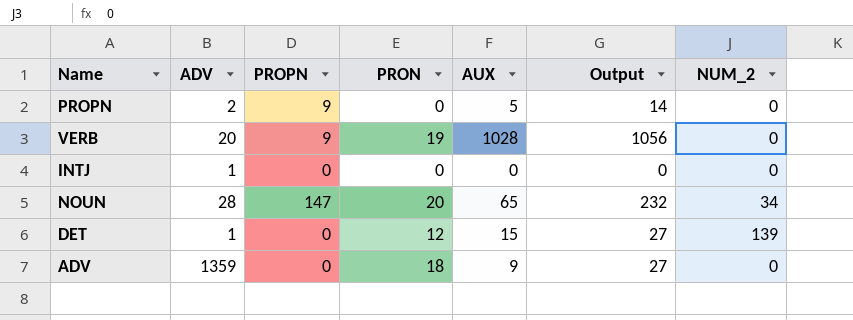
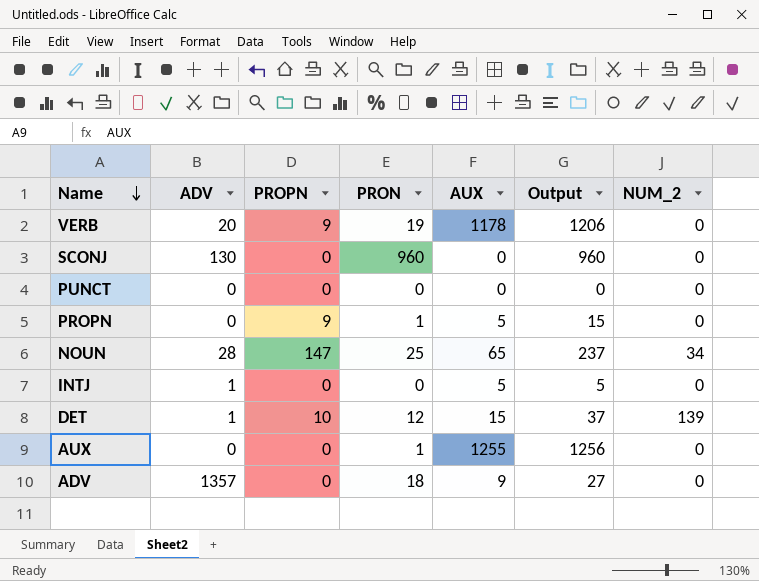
row order: none -> Name descending
VERB | AUX: 1028 -> 1178
VERB | Output: 1056 -> 1206
row SCONJ: none -> 130 | 0 | 960 | 0 | 960 | 0
row PUNCT: none -> 0 | 0 | 0 | 0 | 0 | 0
PROPN | ADV: 2 -> 0
PROPN | PRON: 0 -> 1
PROPN | Output: 14 -> 15
NOUN | PRON: 20 -> 25
NOUN | Output: 232 -> 237
INTJ | AUX: 0 -> 5
INTJ | Output: 0 -> 5
DET | PROPN: 0 -> 10
DET | Output: 27 -> 37
row AUX: none -> 0 | 0 | 1 | 1255 | 1256 | 0
ADV | ADV: 1359 -> 1357

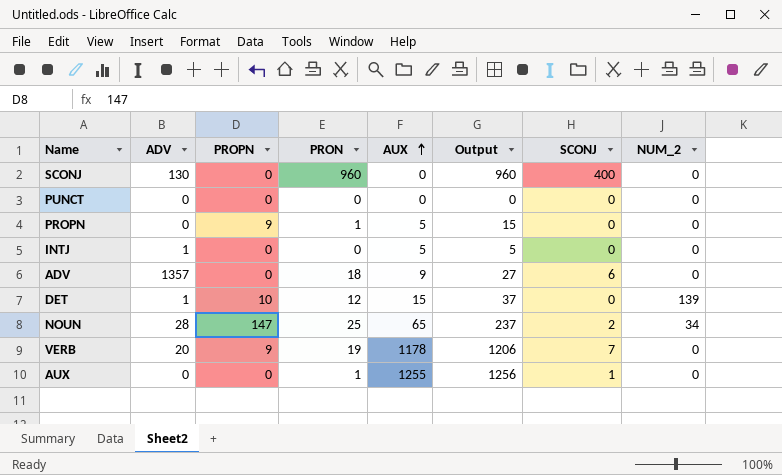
row order: Name descending -> AUX ascending
column SCONJ | position: none -> 7

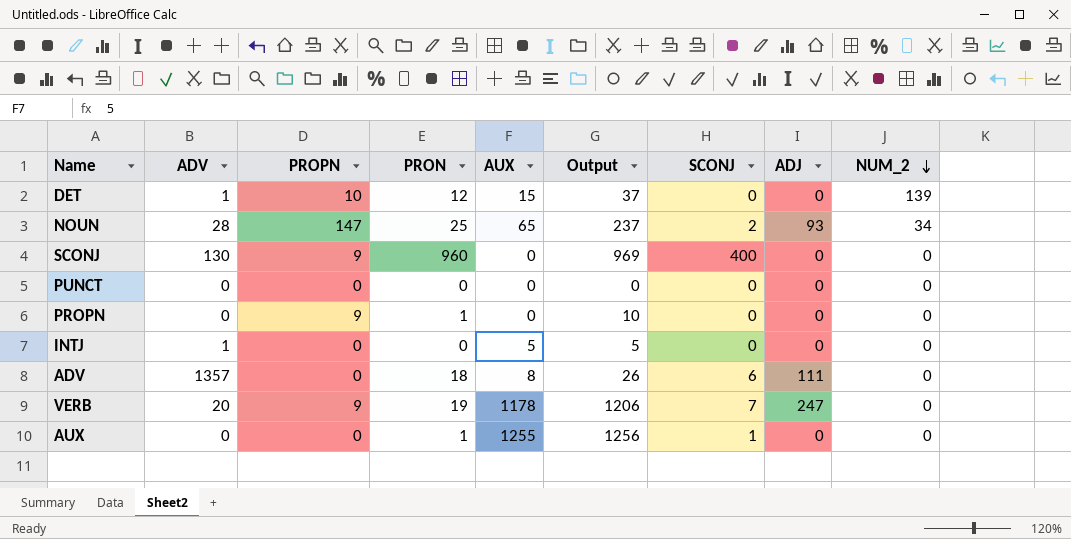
row order: AUX ascending -> NUM_2 descending
column ADJ | position: none -> 8
SCONJ | PROPN: 0 -> 9
SCONJ | Output: 960 -> 969
PROPN | AUX: 5 -> 0
PROPN | Output: 15 -> 10
ADV | AUX: 9 -> 8
ADV | Output: 27 -> 26

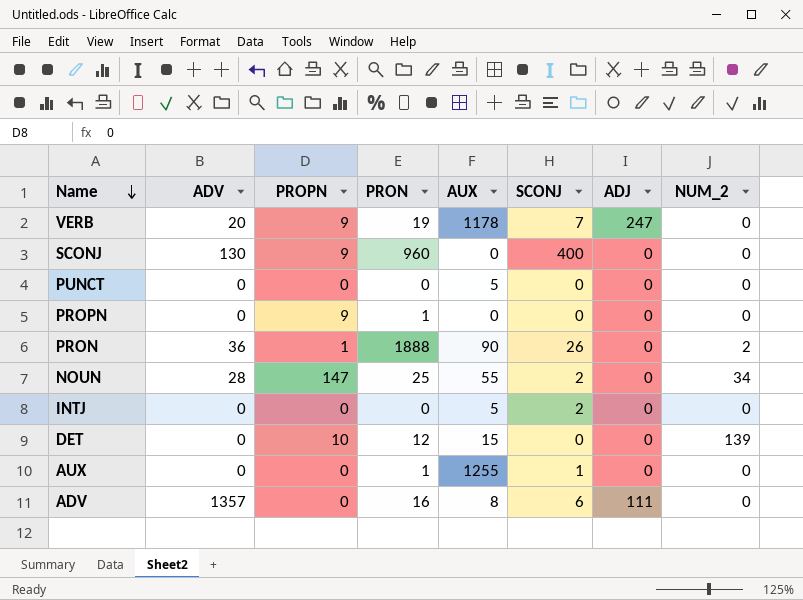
row order: NUM_2 descending -> Name descending
column Output | formula: [PROPN] + [PRON] + [AUX] -> none
PUNCT | AUX: 0 -> 5
row PRON: none -> 36 | 1 | 1888 | 90 | 26 | 0 | 2
NOUN | AUX: 65 -> 55
NOUN | ADJ: 93 -> 0
INTJ | ADV: 1 -> 0
INTJ | SCONJ: 0 -> 2
DET | ADV: 1 -> 0
ADV | PRON: 18 -> 16

